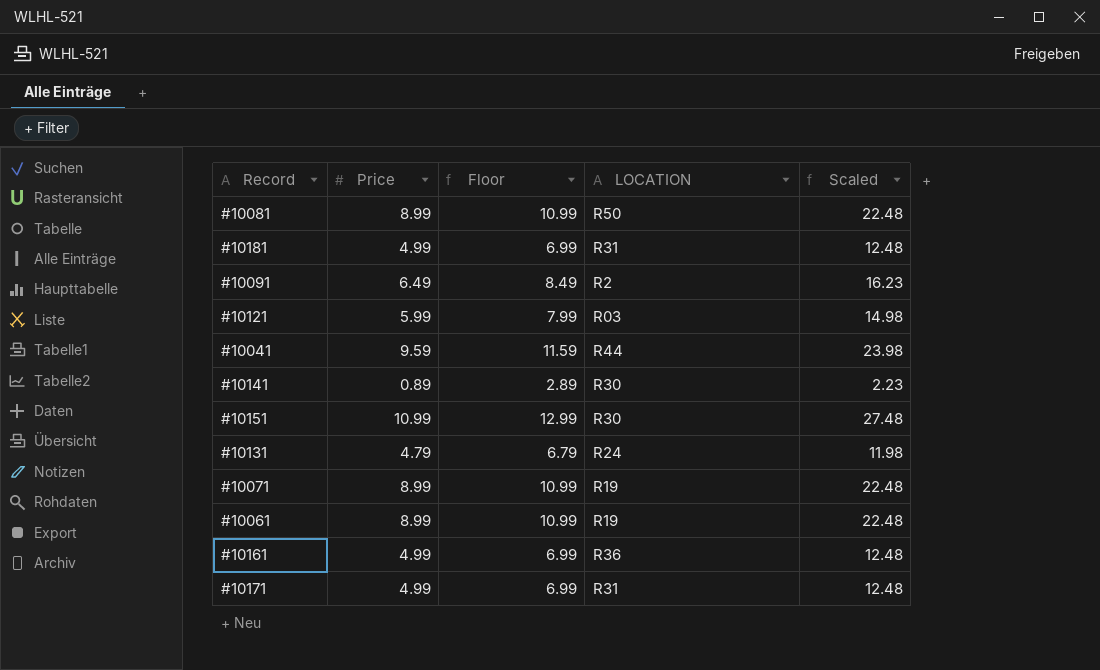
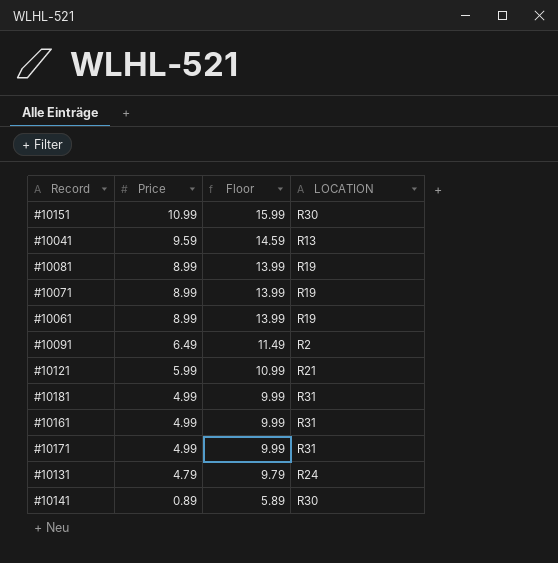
row order: none -> Price descending
column Scaled | formula: [Price] * 2.5 -> none
column Floor | formula: [Price] + 2 -> [Price] + 5
#10041 | LOCATION: R44 -> R13
#10081 | LOCATION: R50 -> R19
#10121 | LOCATION: R03 -> R21
#10161 | LOCATION: R36 -> R31

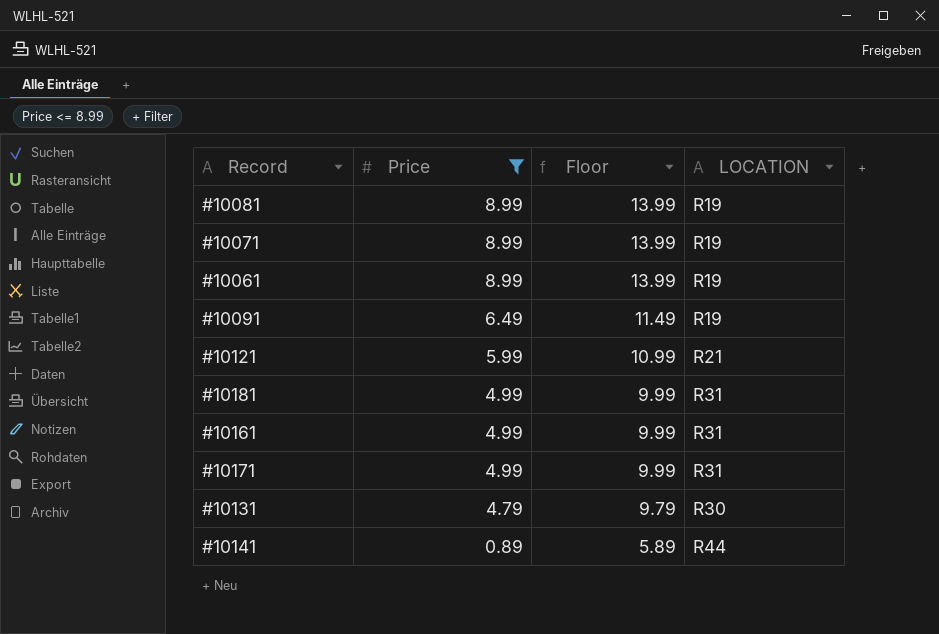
filter: none -> Price <= 8.99
#10091 | LOCATION: R2 -> R19
#10131 | LOCATION: R24 -> R30
#10141 | LOCATION: R30 -> R44

